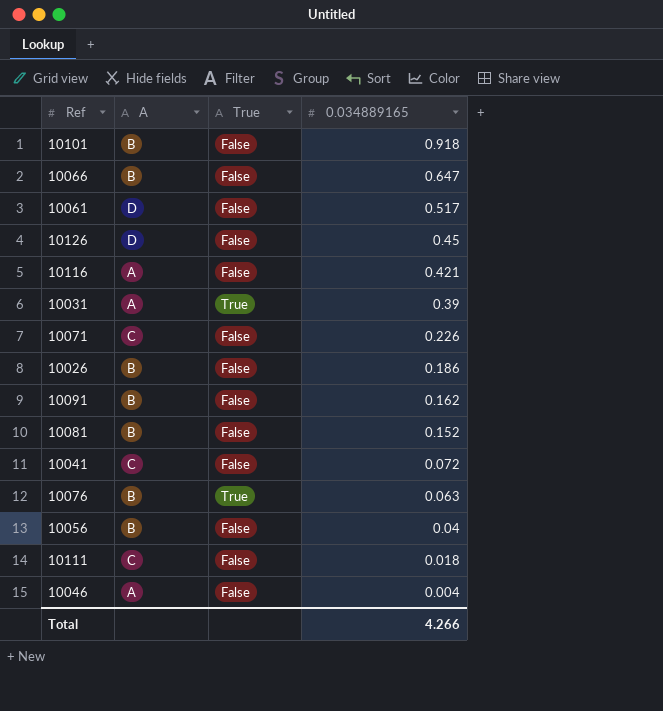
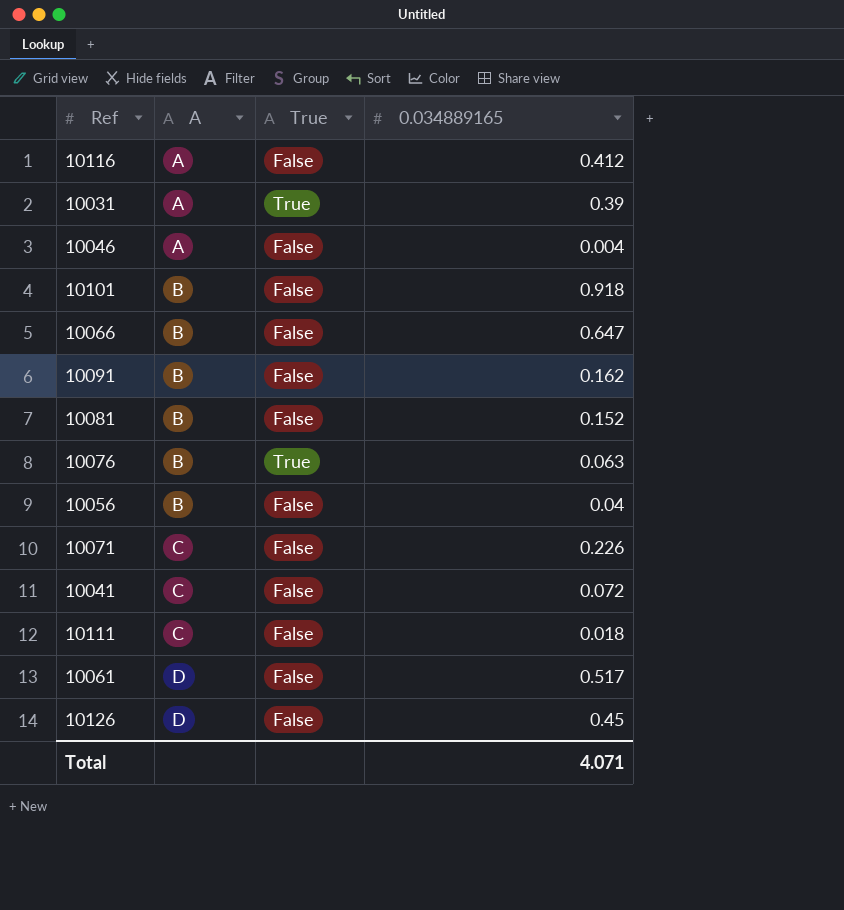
row order: 0.034889165 descending -> A ascending
row 10026: B | False | 0.186 -> none
10116 | 0.034889165: 0.421 -> 0.412
Total | 0.034889165: 4.266 -> 4.071

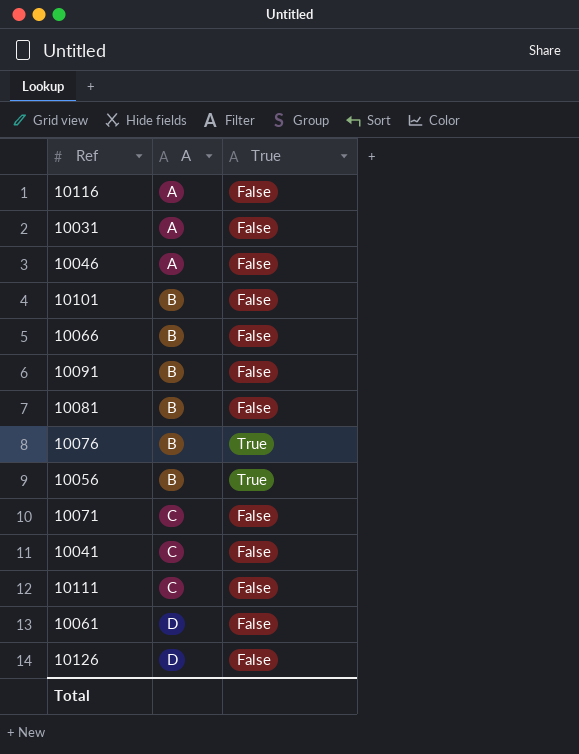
column 0.034889165 | position: 4 -> none
10031 | True: True -> False
10056 | True: False -> True

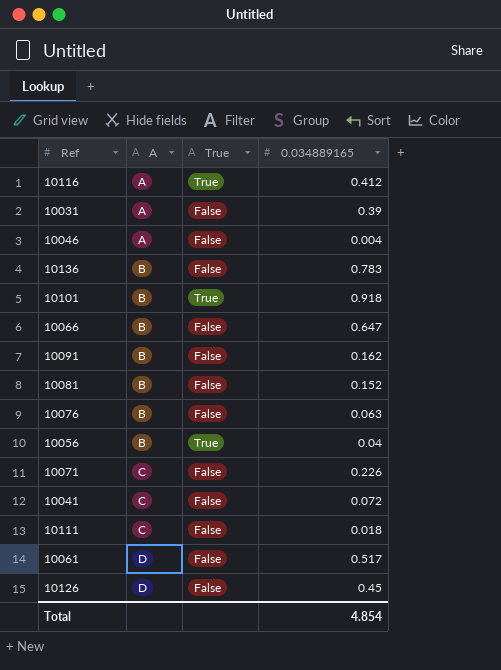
column 0.034889165 | position: none -> 4
10116 | True: False -> True
row 10136: none -> B | False | 0.783
10101 | True: False -> True
10076 | True: True -> False

